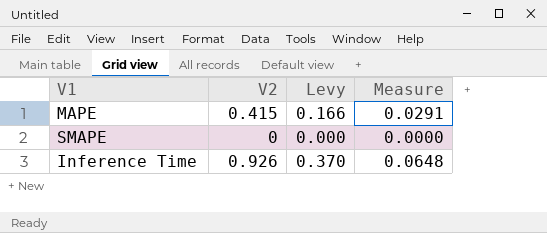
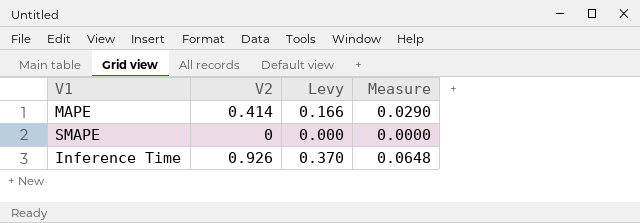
MAPE | V2: 0.415 -> 0.414
MAPE | Measure: 0.0291 -> 0.0290

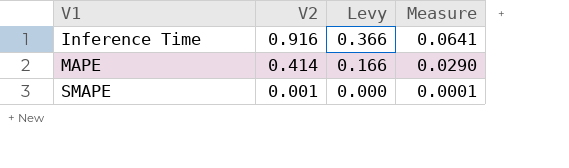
row order: none -> V1 ascending
Inference Time | V2: 0.926 -> 0.916
Inference Time | Levy: 0.370 -> 0.366
Inference Time | Measure: 0.0648 -> 0.0641
SMAPE | V2: 0 -> 0.001
SMAPE | Measure: 0.0000 -> 0.0001

